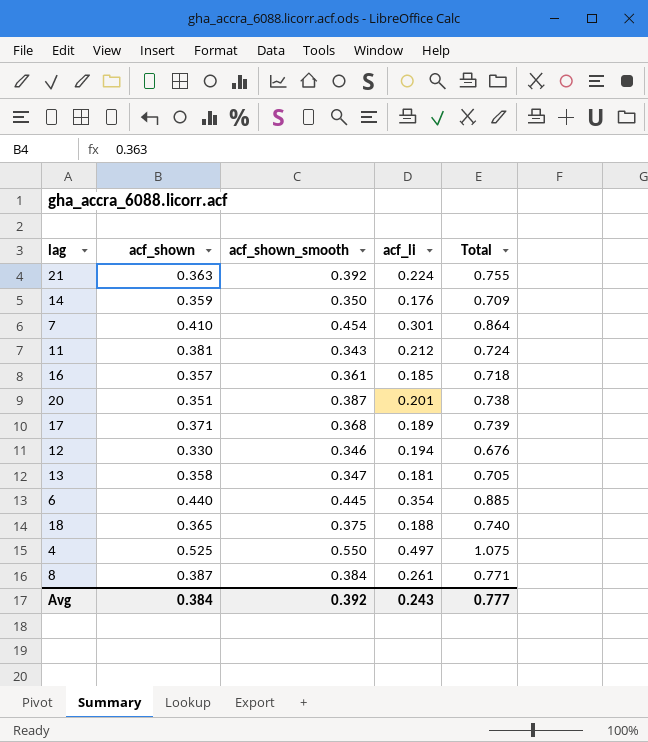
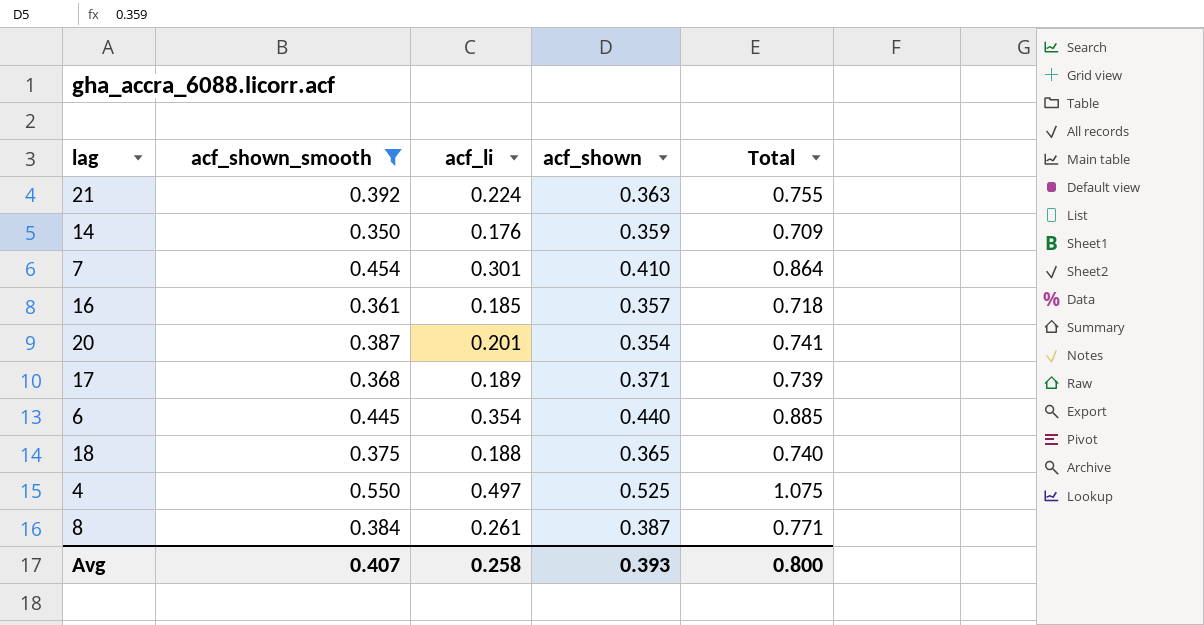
filter: none -> acf_shown_smooth >= 0.350
column acf_shown | position: 2 -> 4
20 | acf_shown: 0.351 -> 0.354
20 | Total: 0.738 -> 0.741
Avg | acf_shown_smooth: 0.392 -> 0.407
Avg | acf_li: 0.243 -> 0.258
Avg | acf_shown: 0.384 -> 0.393
Avg | Total: 0.777 -> 0.800

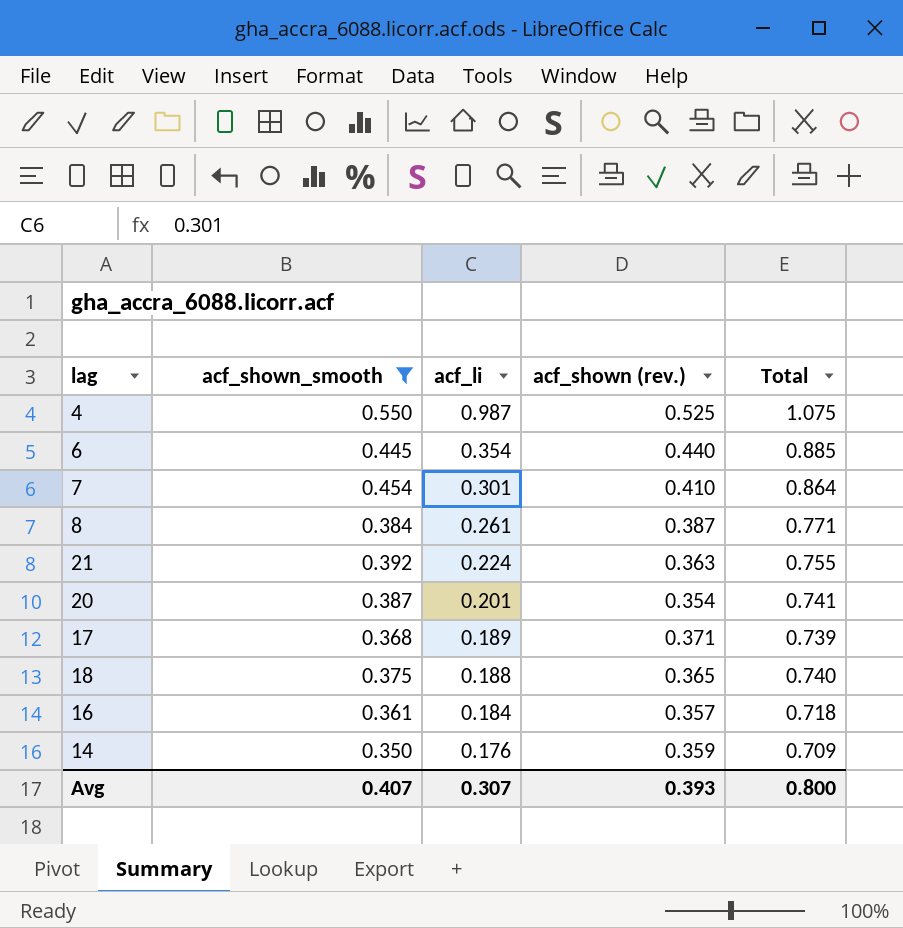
row order: none -> acf_li descending
column name: acf_shown -> acf_shown (rev.)
4 | acf_li: 0.497 -> 0.987
16 | acf_li: 0.185 -> 0.184
Avg | acf_li: 0.258 -> 0.307

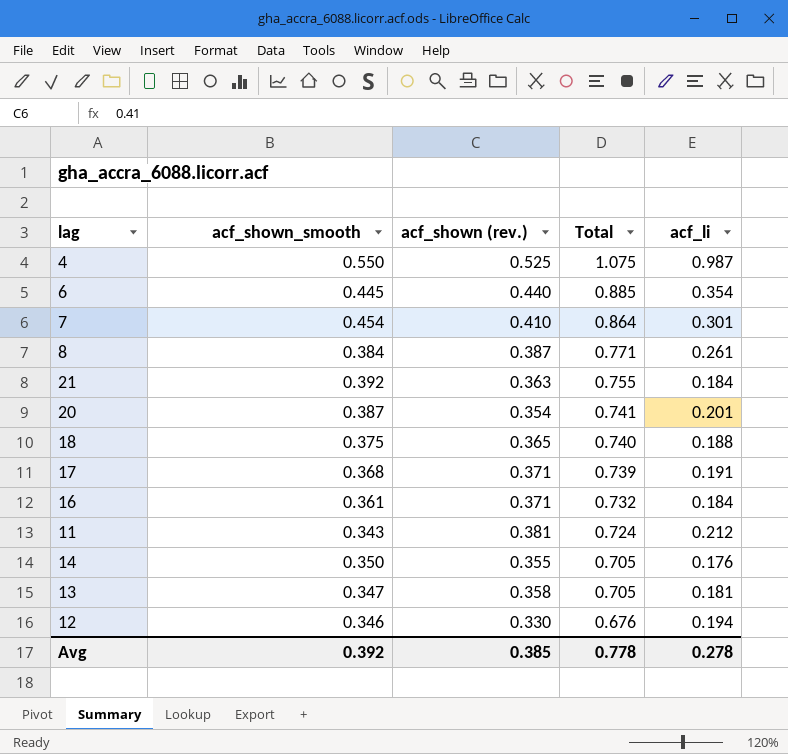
filter: acf_shown_smooth >= 0.350 -> none
row order: acf_li descending -> Total descending
column acf_li | position: 3 -> 5
21 | acf_li: 0.224 -> 0.184
17 | acf_li: 0.189 -> 0.191
16 | acf_shown (rev.): 0.357 -> 0.371
16 | Total: 0.718 -> 0.732
14 | acf_shown (rev.): 0.359 -> 0.355
14 | Total: 0.709 -> 0.705
Avg | acf_shown_smooth: 0.407 -> 0.392
Avg | acf_shown (rev.): 0.393 -> 0.385
Avg | Total: 0.800 -> 0.778
Avg | acf_li: 0.307 -> 0.278

